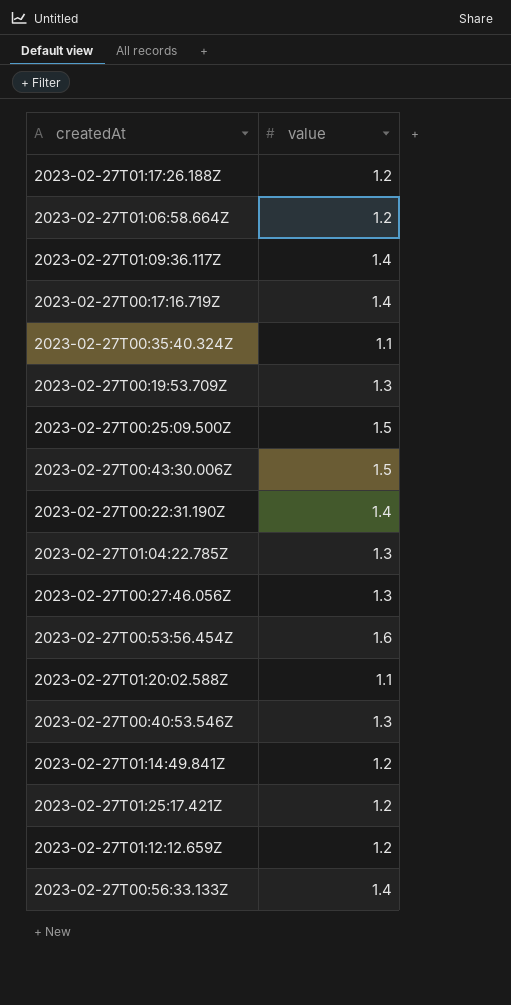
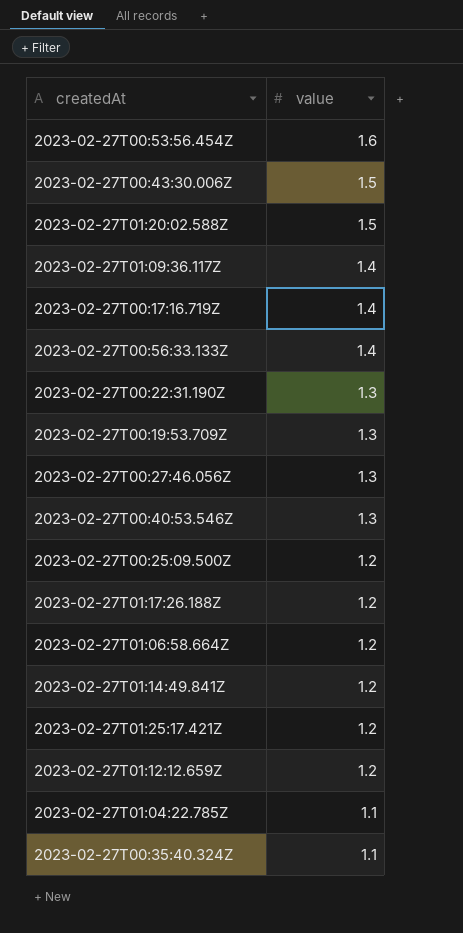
row order: none -> value descending
2023-02-27T01:20:02.588Z | value: 1.1 -> 1.5
2023-02-27T00:22:31.190Z | value: 1.4 -> 1.3
2023-02-27T00:25:09.500Z | value: 1.5 -> 1.2
2023-02-27T01:04:22.785Z | value: 1.3 -> 1.1

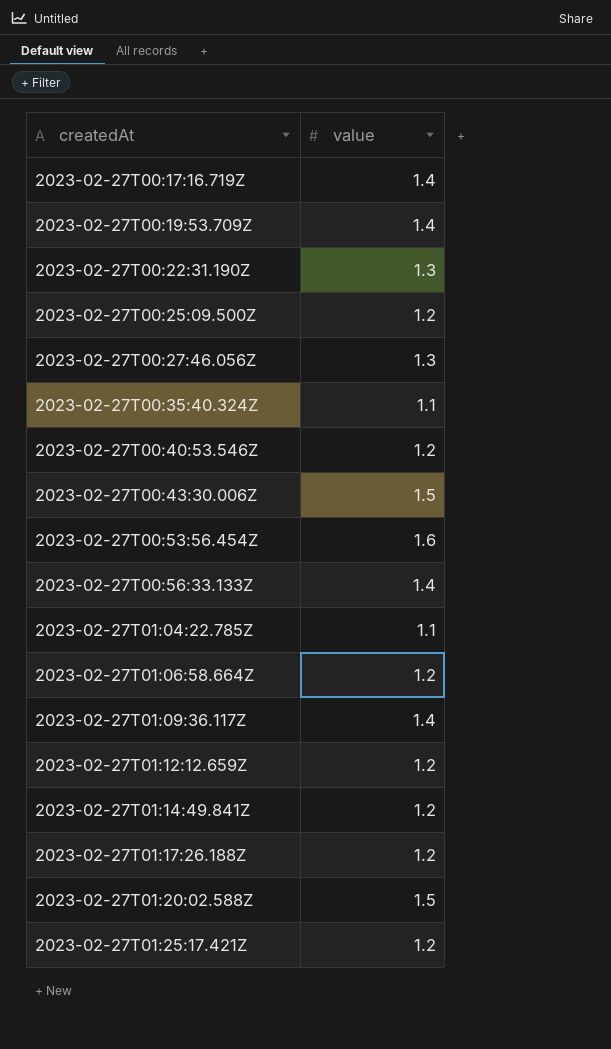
row order: value descending -> createdAt ascending
2023-02-27T00:19:53.709Z | value: 1.3 -> 1.4
2023-02-27T00:40:53.546Z | value: 1.3 -> 1.2

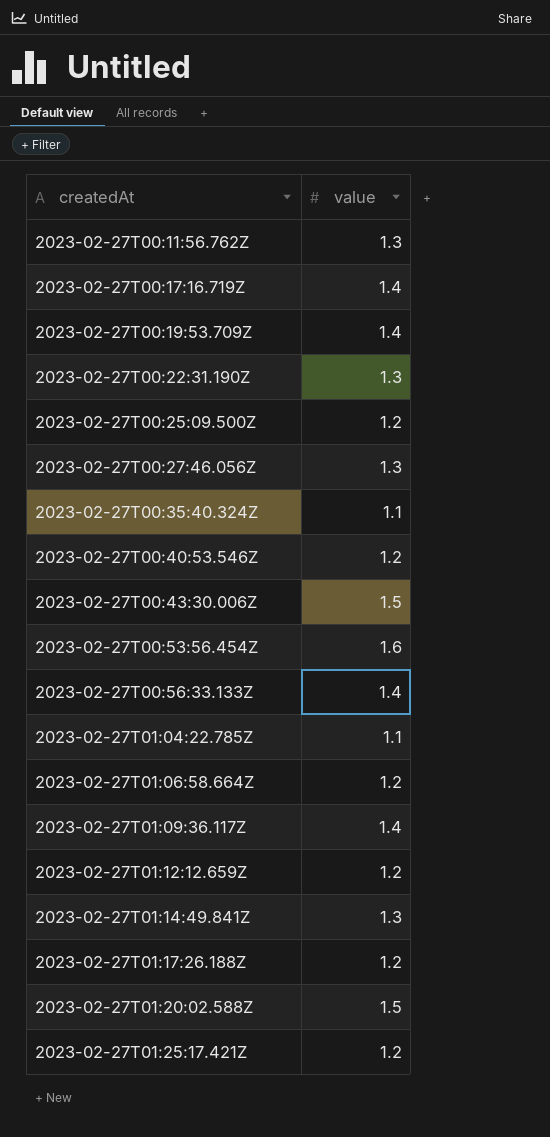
row 2023-02-27T00:11:56.762Z: none -> 1.3
2023-02-27T01:14:49.841Z | value: 1.2 -> 1.3

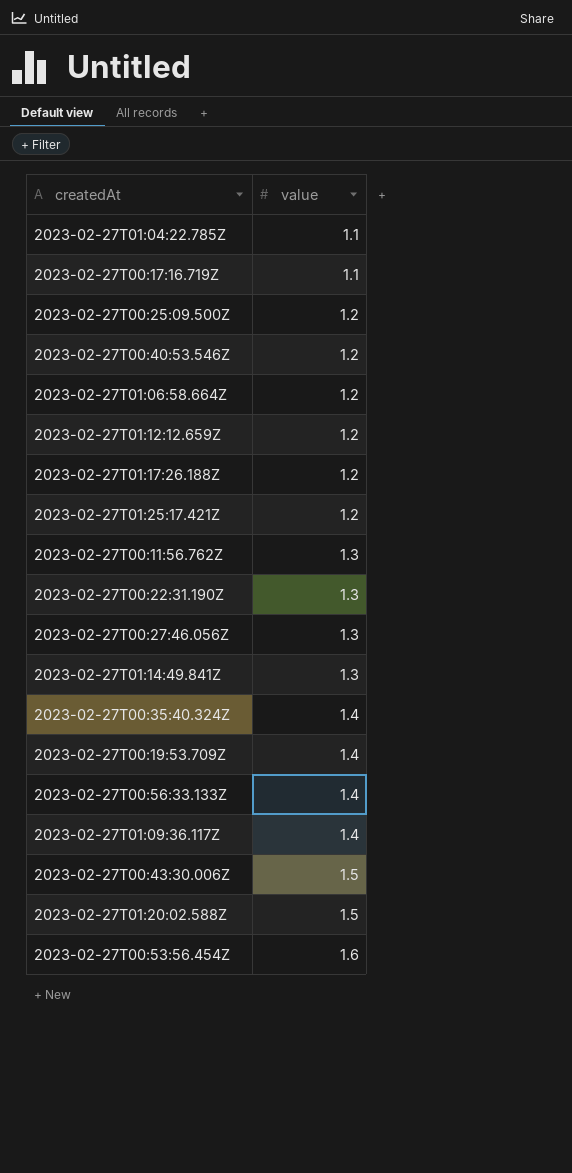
row order: createdAt ascending -> value ascending
2023-02-27T00:17:16.719Z | value: 1.4 -> 1.1
2023-02-27T00:35:40.324Z | value: 1.1 -> 1.4

